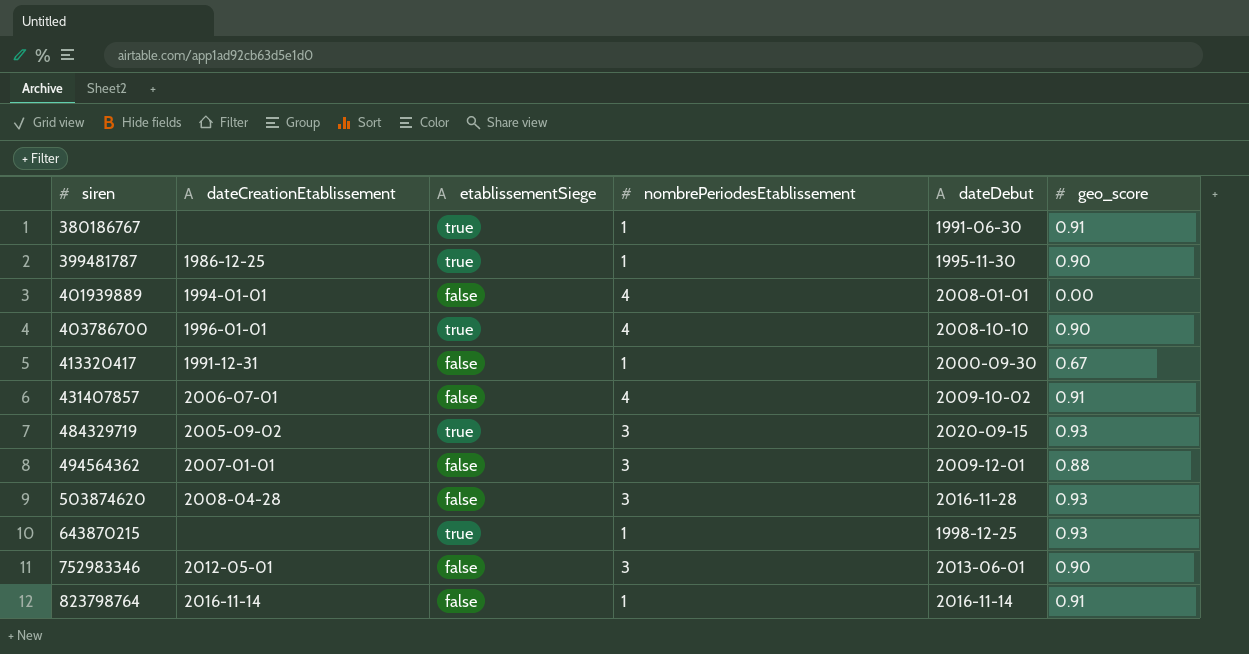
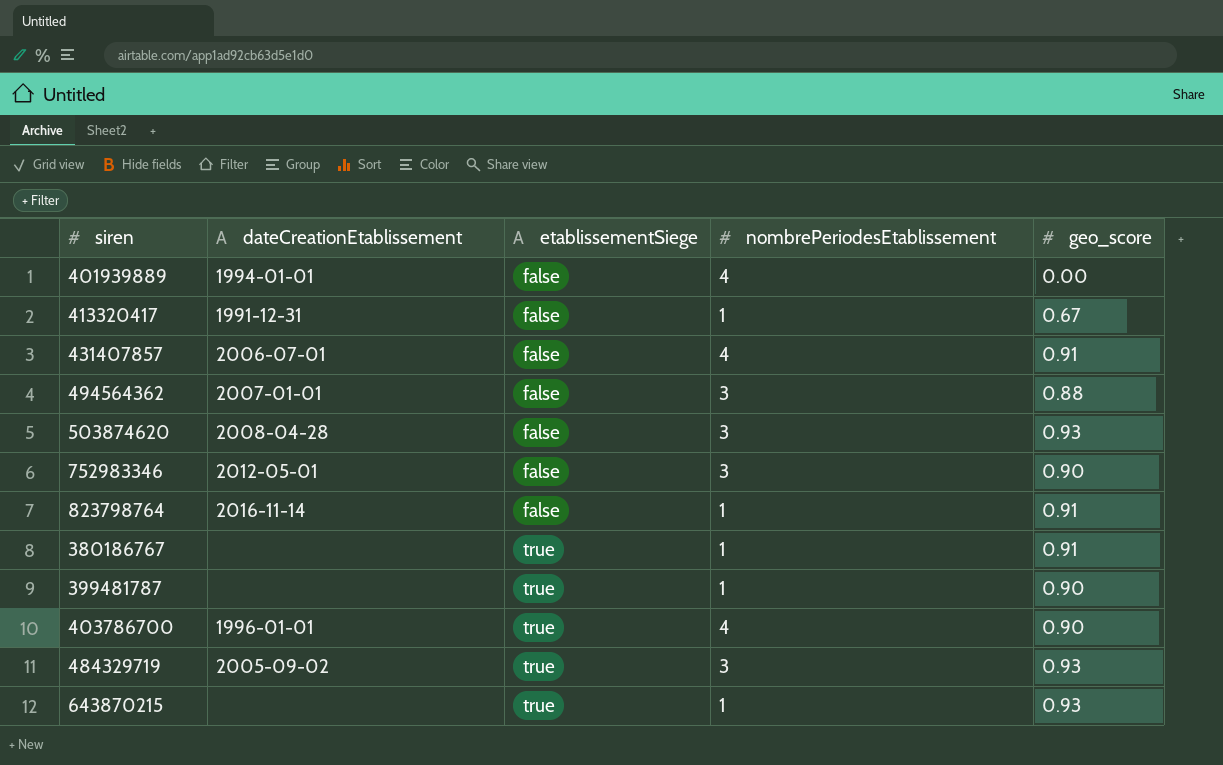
row order: siren ascending -> etablissementSiege ascending
column dateDebut | position: 5 -> none
399481787 | dateCreationEtablissement: 1986-12-25 -> none

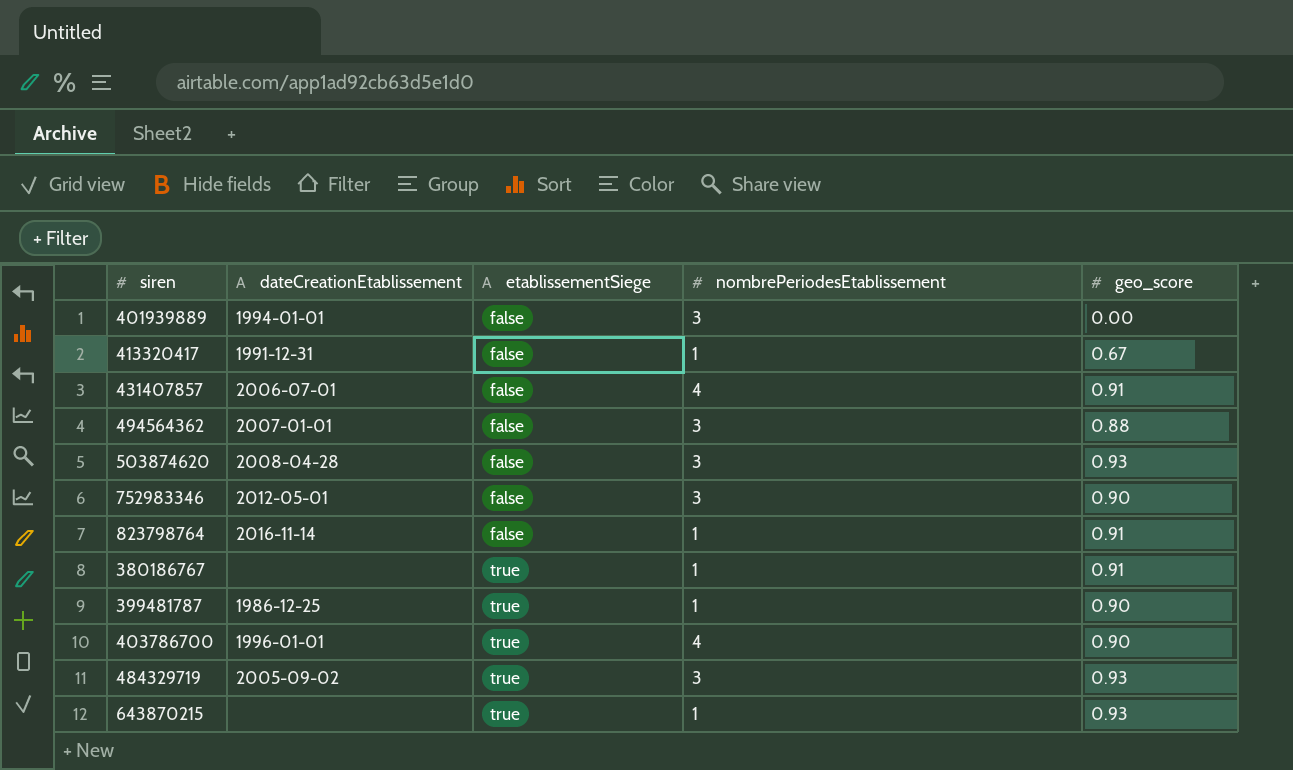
401939889 | nombrePeriodesEtablissement: 4 -> 3
399481787 | dateCreationEtablissement: none -> 1986-12-25

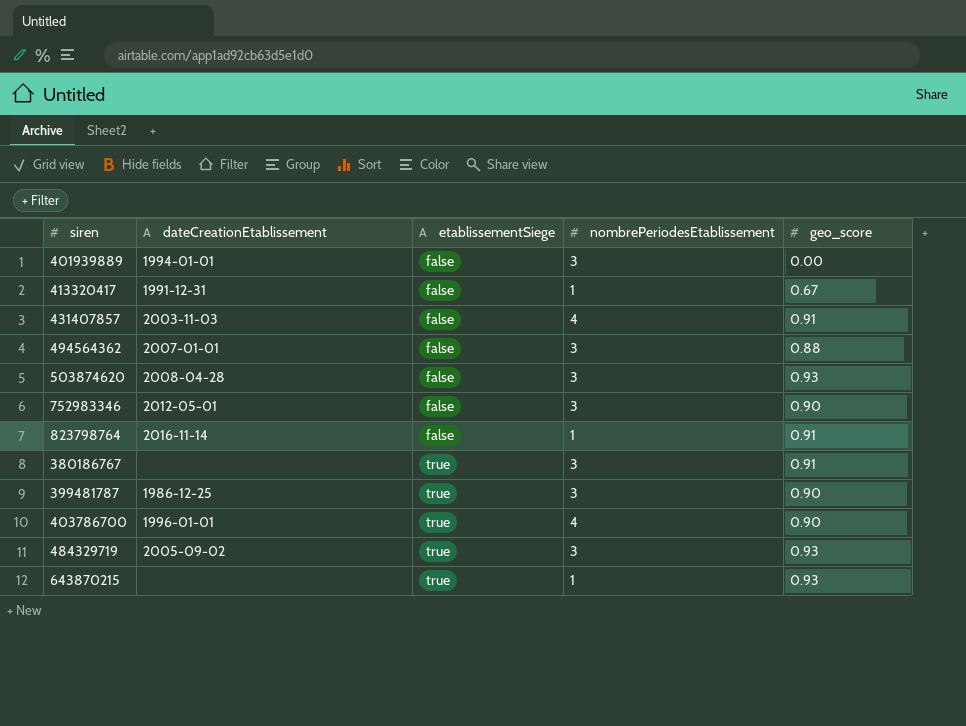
431407857 | dateCreationEtablissement: 2006-07-01 -> 2003-11-03
380186767 | nombrePeriodesEtablissement: 1 -> 3
399481787 | nombrePeriodesEtablissement: 1 -> 3

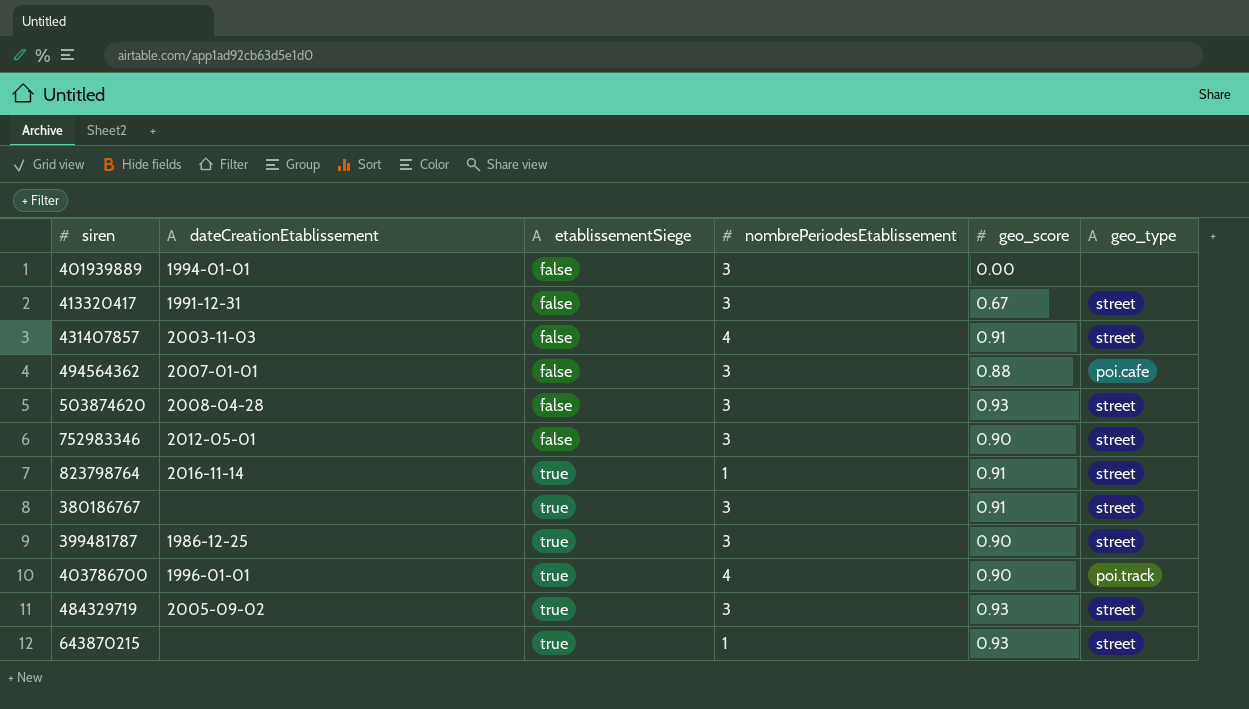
column geo_type | position: none -> 6
413320417 | nombrePeriodesEtablissement: 1 -> 3
823798764 | etablissementSiege: false -> true

